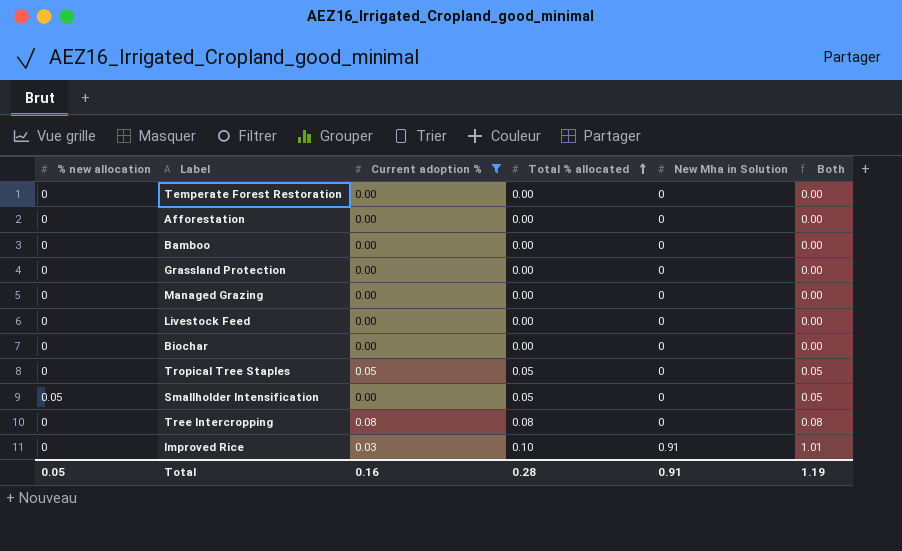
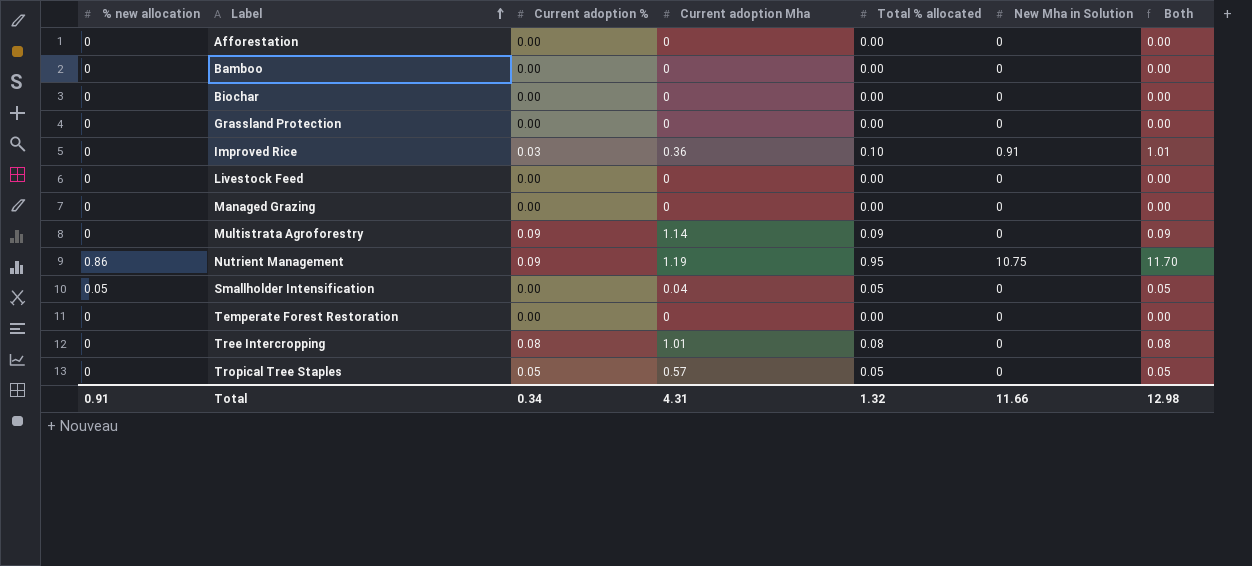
filter: Current adoption % != 0.09 -> none
row order: Total % allocated ascending -> Label ascending
column Current adoption Mha | position: none -> 4
Total | % new allocation: 0.05 -> 0.91
Total | Current adoption %: 0.16 -> 0.34
Total | Total % allocated: 0.28 -> 1.32
Total | New Mha in Solution: 0.91 -> 11.66
Total | Both: 1.19 -> 12.98

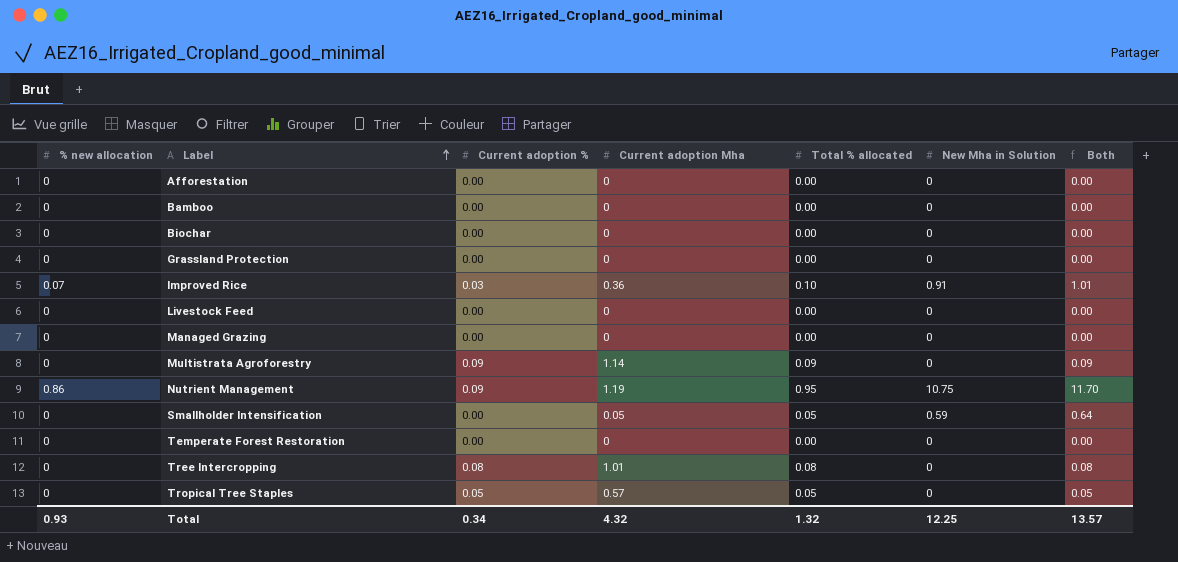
Improved Rice | % new allocation: 0 -> 0.07
Smallholder Intensification | % new allocation: 0.05 -> 0
Smallholder Intensification | Current adoption Mha: 0.04 -> 0.05
Smallholder Intensification | New Mha in Solution: 0 -> 0.59
Smallholder Intensification | Both: 0.05 -> 0.64
Total | % new allocation: 0.91 -> 0.93
Total | Current adoption Mha: 4.31 -> 4.32
Total | New Mha in Solution: 11.66 -> 12.25
Total | Both: 12.98 -> 13.57

